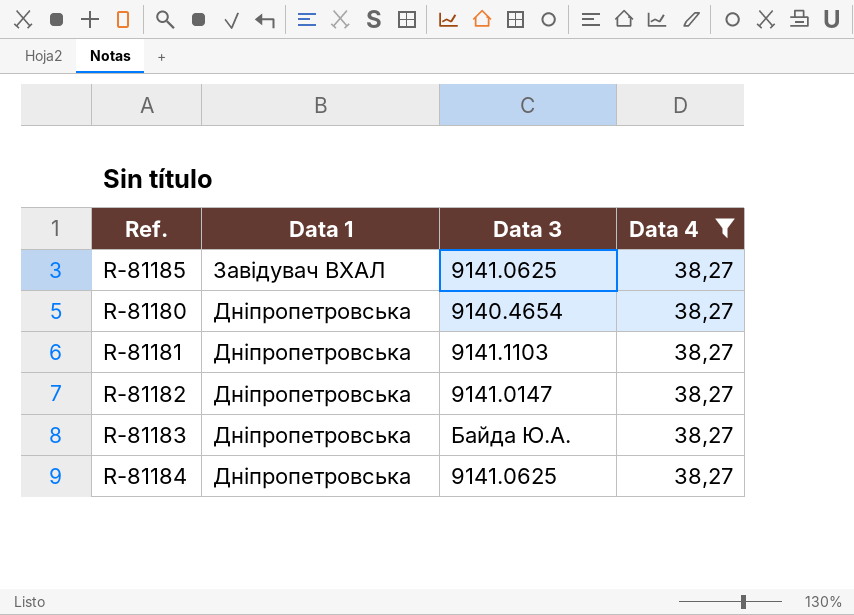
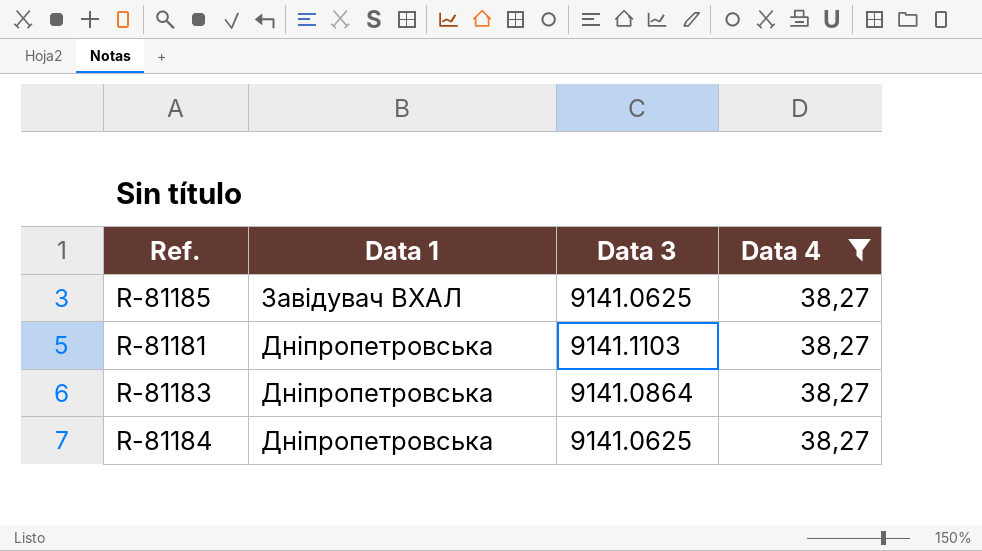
row R-81180: Дніпропетровська | 9140.4654 | 38,27 -> none
row R-81182: Дніпропетровська | 9141.0147 | 38,27 -> none
R-81183 | Data 3: Байда Ю.А. -> 9141.0864

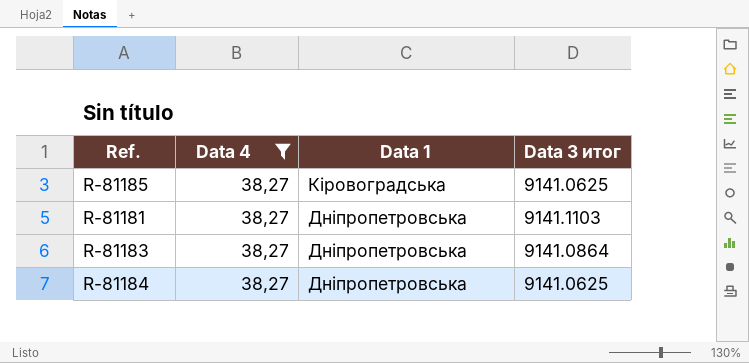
column Data 4 | position: 4 -> 2
column name: Data 3 -> Data 3 итог
R-81185 | Data 1: Завідувач ВХАЛ -> Кіровоградська

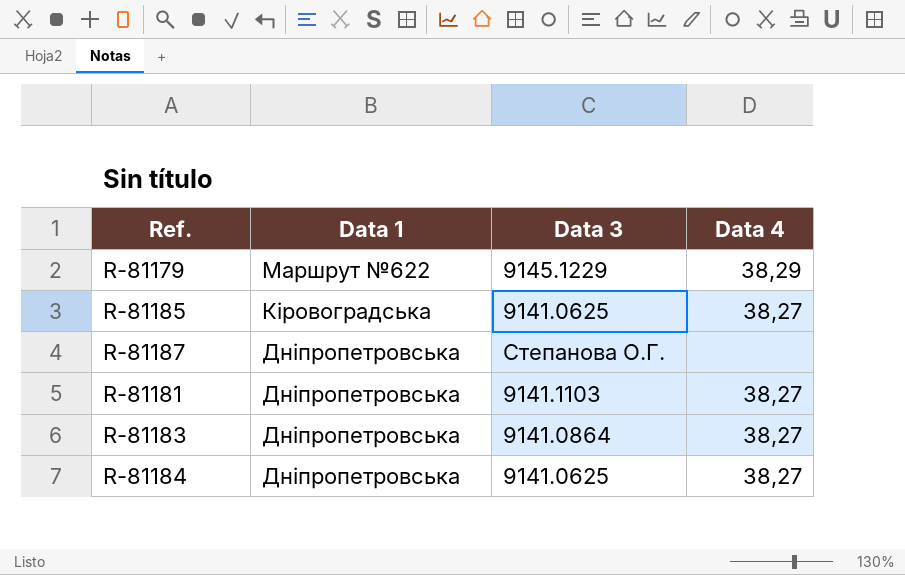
filter: Data 4 = 38,27 -> none
column name: Data 3 итог -> Data 3
column Data 4 | position: 2 -> 4

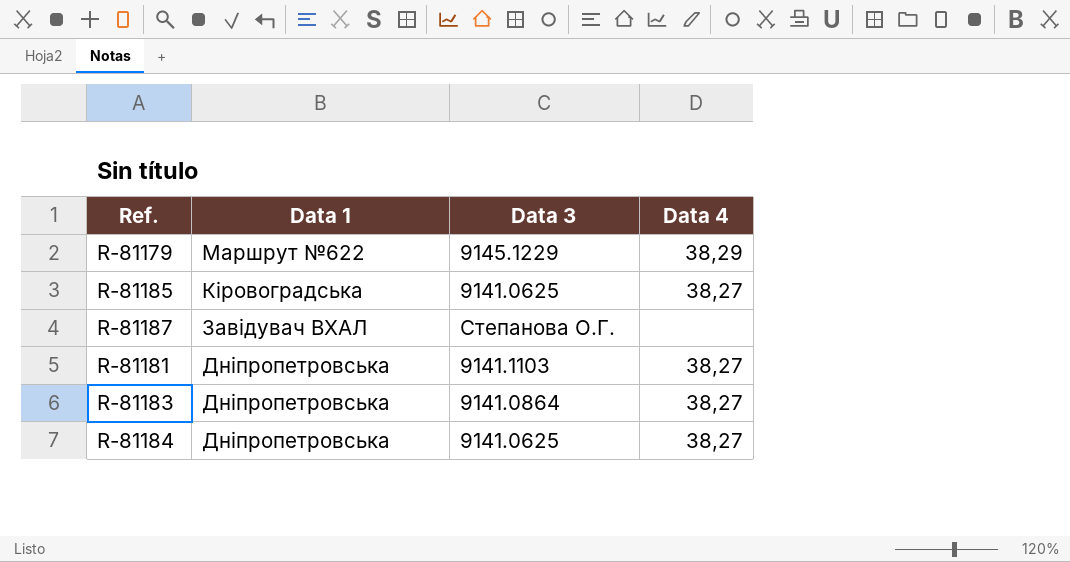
R-81187 | Data 1: Дніпропетровська -> Завідувач ВХАЛ

